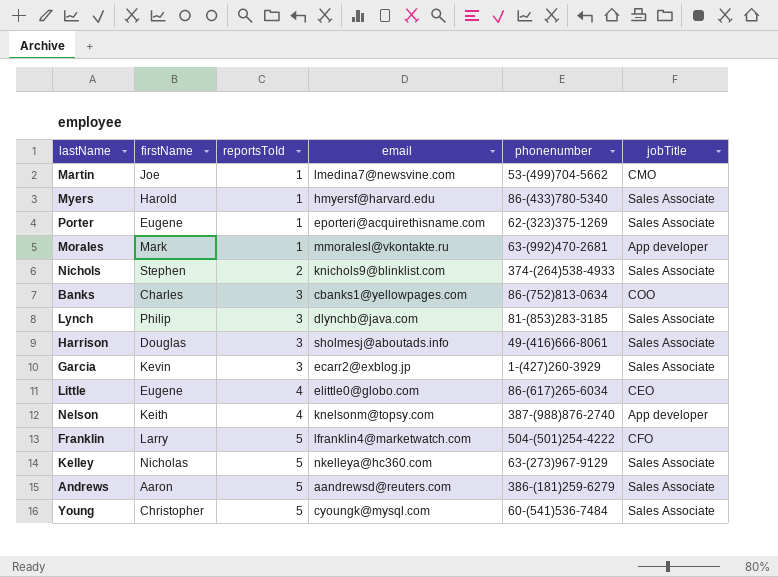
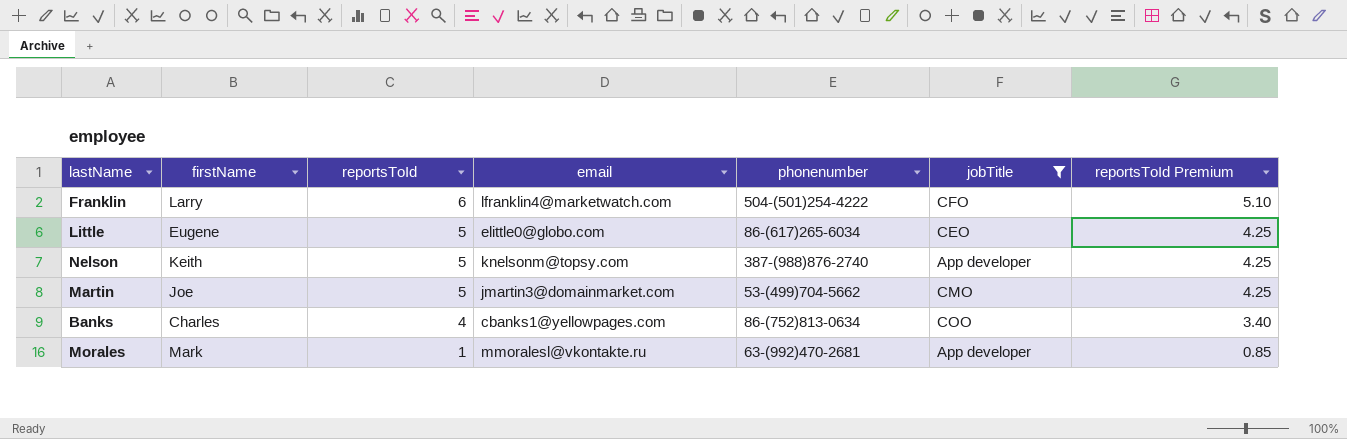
filter: none -> jobTitle != Sales Associate
row order: reportsToId ascending -> reportsToId descending
column reportsToId Premium | formula: none -> [reportsToId] * 0.85
Franklin | reportsToId: 5 -> 6
Little | reportsToId: 4 -> 5
Nelson | reportsToId: 4 -> 5
Martin | reportsToId: 1 -> 5
Martin | email: lmedina7@newsvine.com -> jmartin3@domainmarket.com
Banks | reportsToId: 3 -> 4

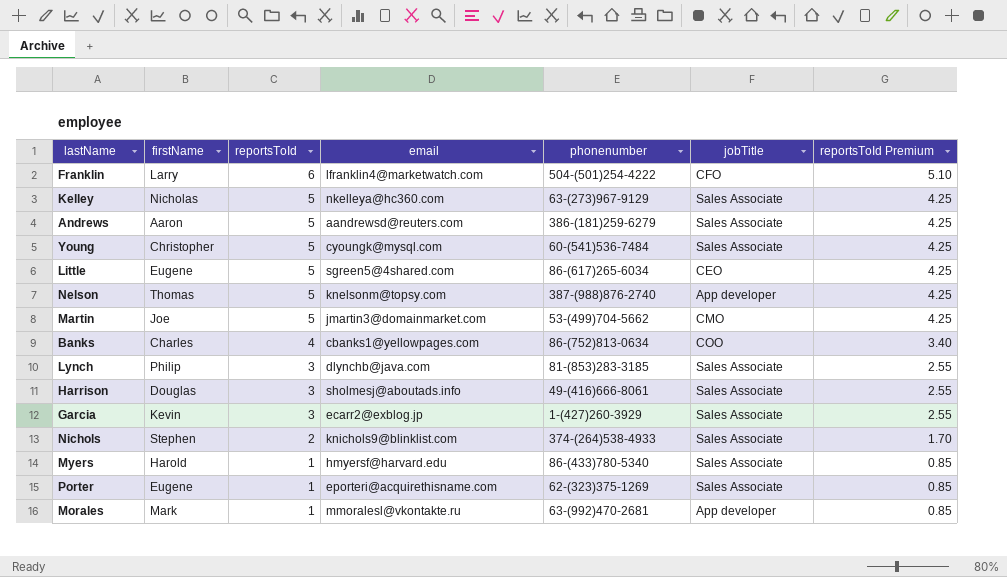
filter: jobTitle != Sales Associate -> none
Little | email: elittle0@globo.com -> sgreen5@4shared.com
Nelson | firstName: Keith -> Thomas

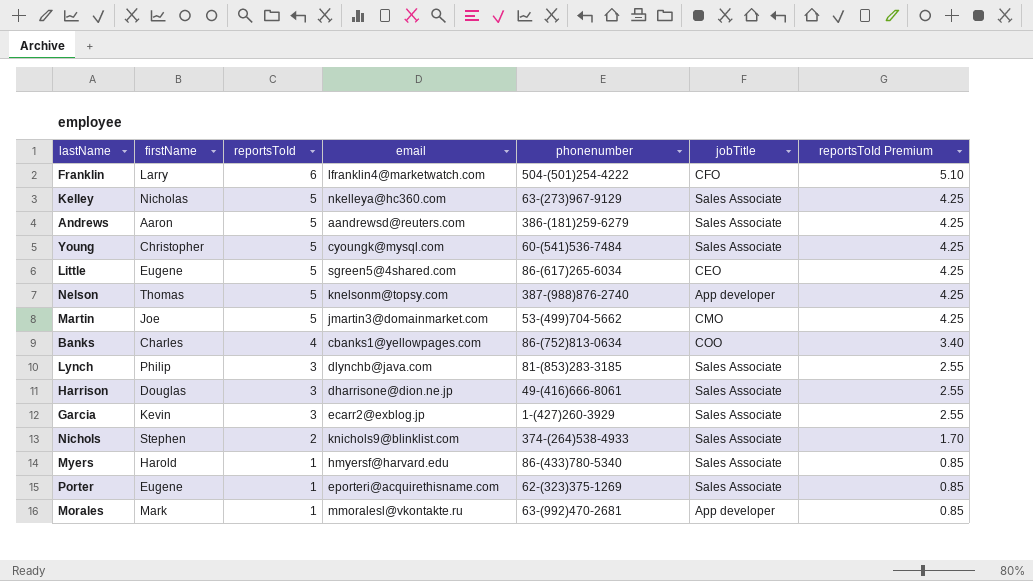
Harrison | email: sholmesj@aboutads.info -> dharrisone@dion.ne.jp

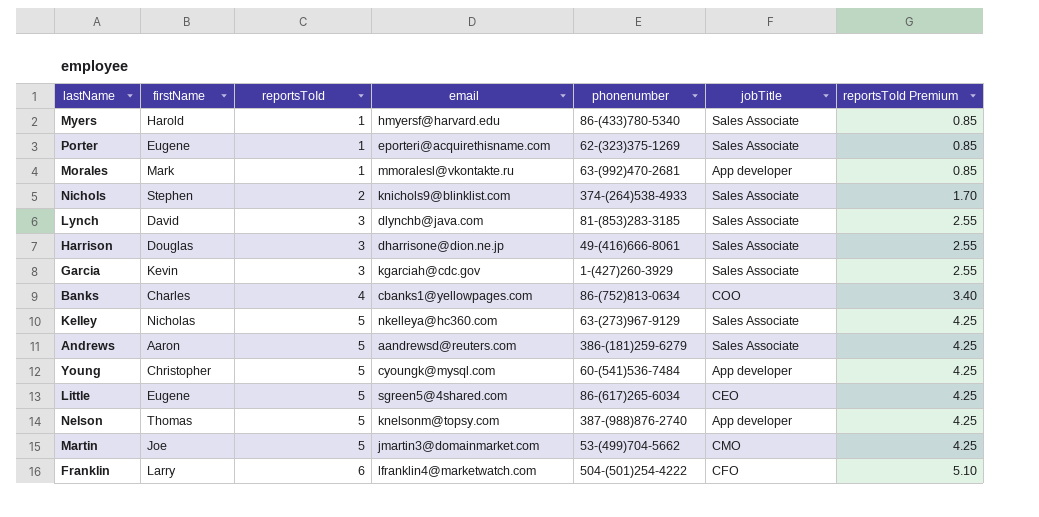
row order: reportsToId descending -> reportsToId ascending
Lynch | firstName: Philip -> David
Garcia | email: ecarr2@exblog.jp -> kgarciah@cdc.gov
Young | jobTitle: Sales Associate -> App developer

